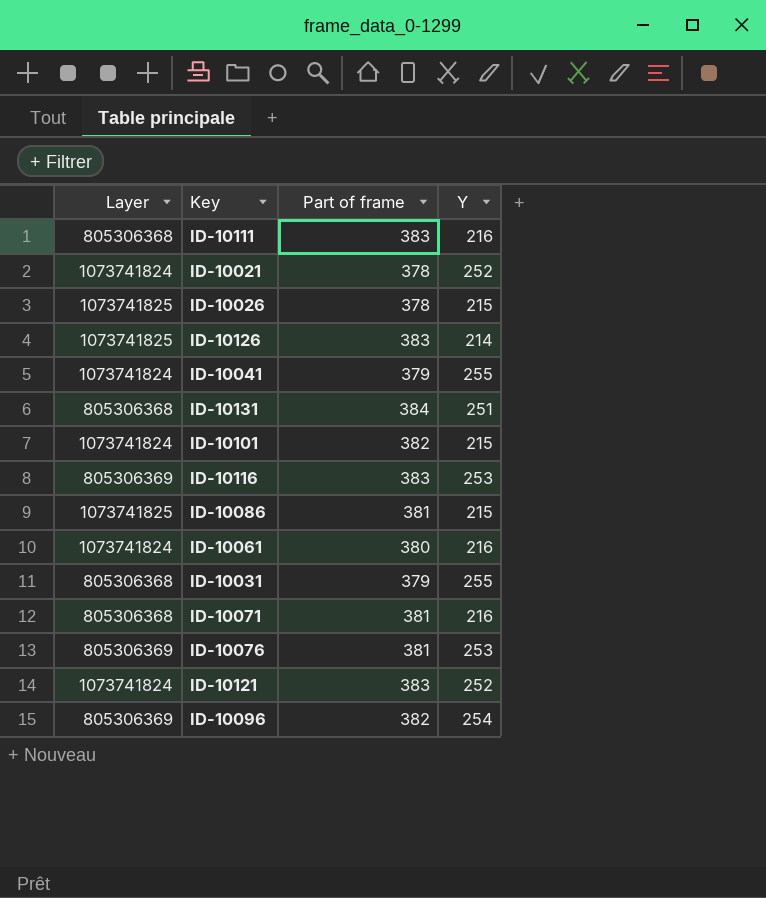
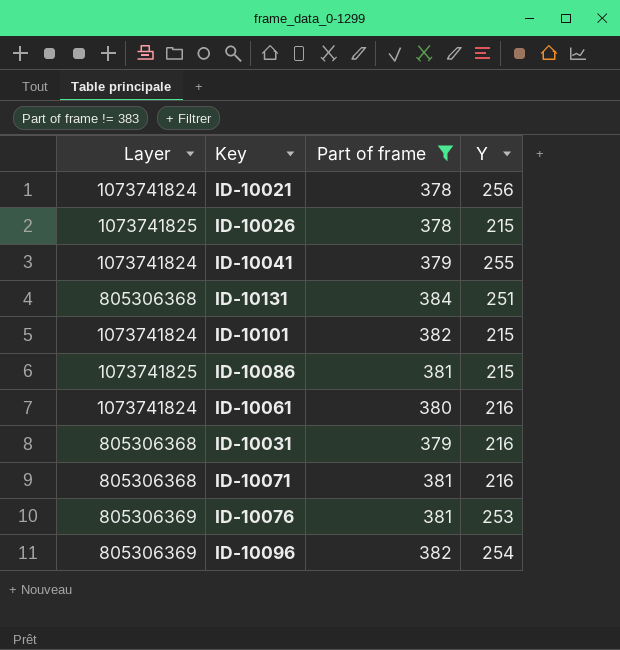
filter: none -> Part of frame != 383
ID-10021 | Y: 252 -> 256
ID-10031 | Y: 255 -> 216

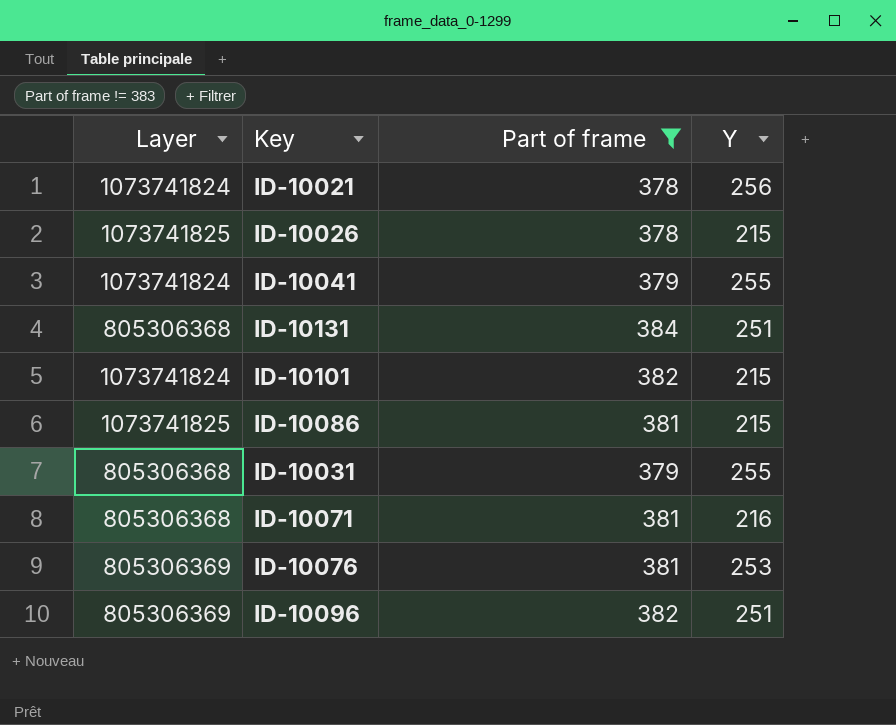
row ID-10061: 1073741824 | 380 | 216 -> none
ID-10031 | Y: 216 -> 255
ID-10096 | Y: 254 -> 251

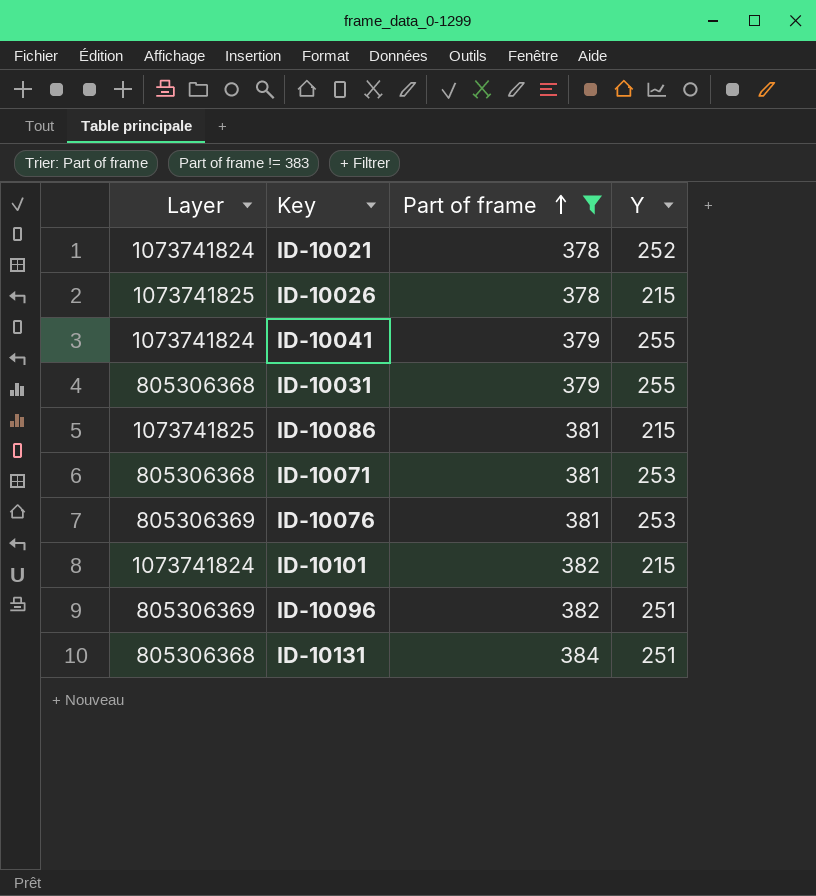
row order: none -> Part of frame ascending
ID-10021 | Y: 256 -> 252
ID-10071 | Y: 216 -> 253

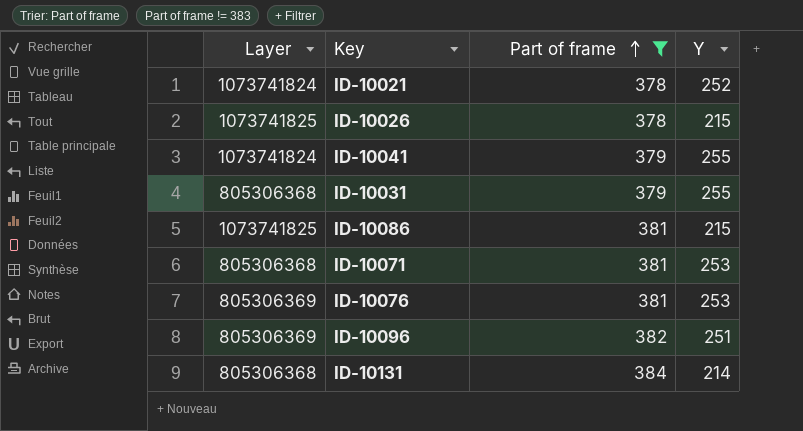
row ID-10101: 1073741824 | 382 | 215 -> none
ID-10131 | Y: 251 -> 214

